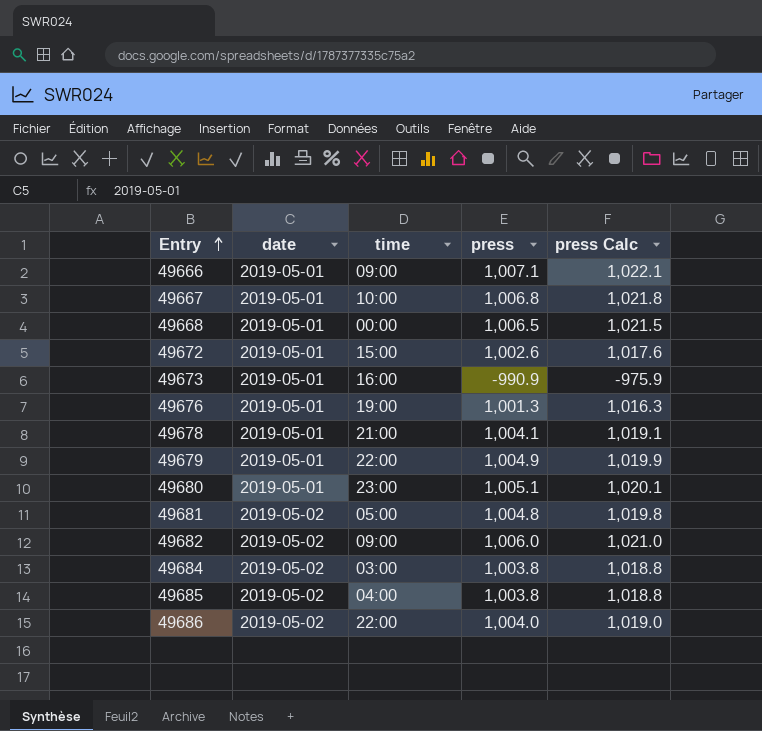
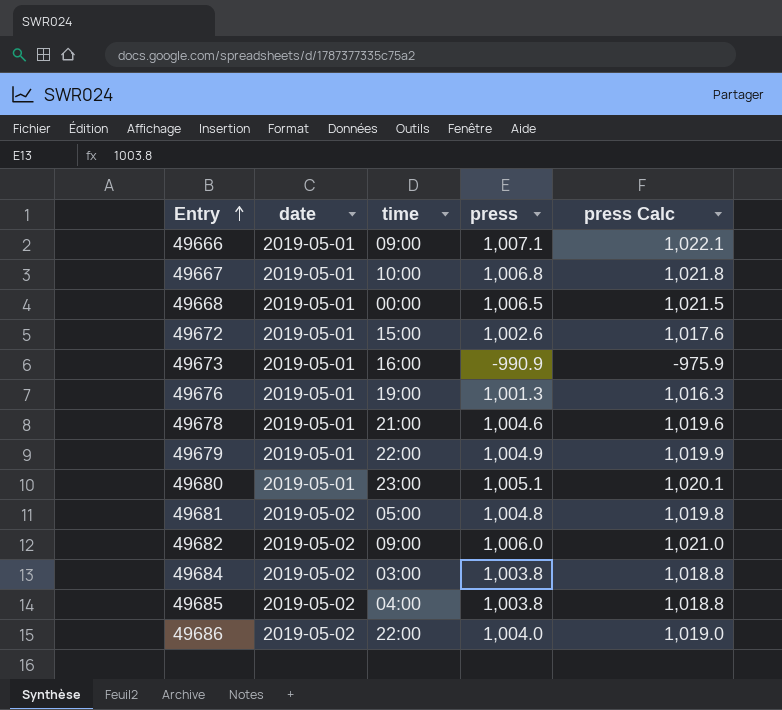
49678 | press: 1,004.1 -> 1,004.6
49678 | press Calc: 1,019.1 -> 1,019.6

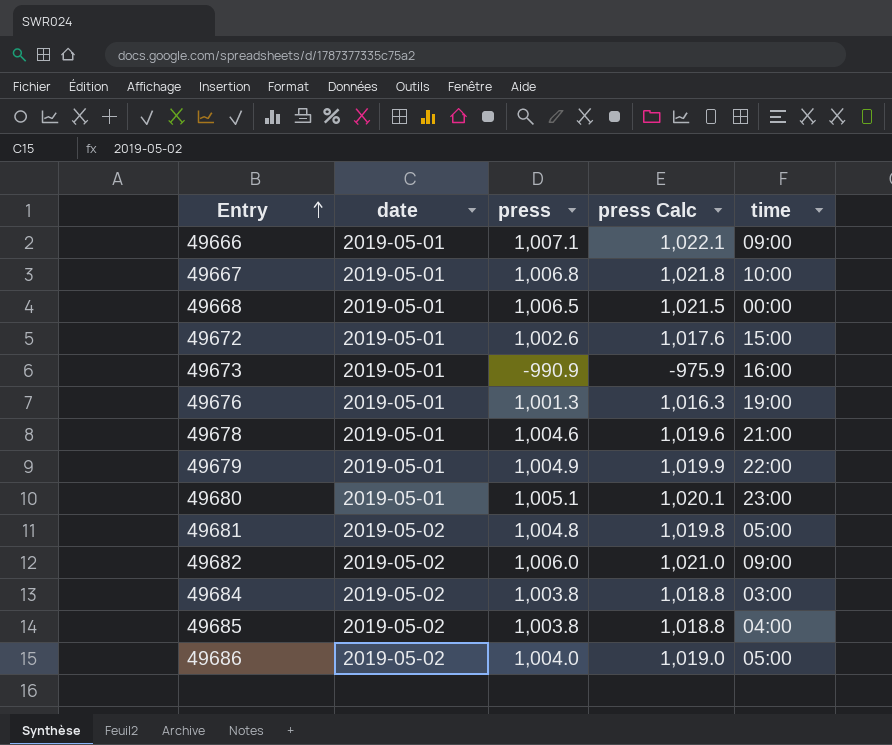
column time | position: 3 -> 5
49686 | time: 22:00 -> 05:00

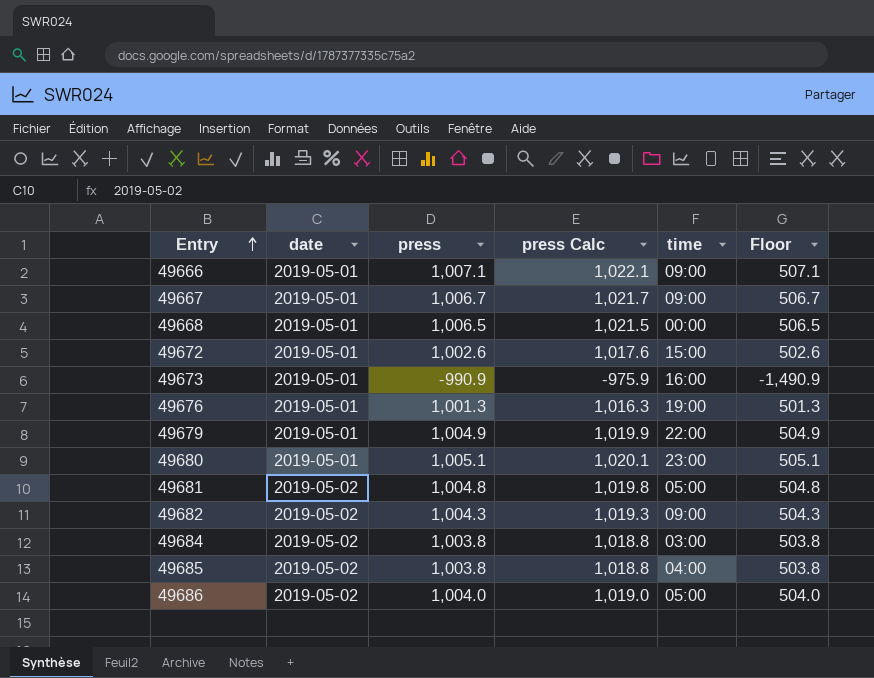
column Floor | formula: none -> [press] - 500
row 49678: 2019-05-01 | 1,004.6 | 1,019.6 | 21:00 -> none
49667 | press: 1,006.8 -> 1,006.7
49667 | press Calc: 1,021.8 -> 1,021.7
49667 | time: 10:00 -> 09:00
49682 | press: 1,006.0 -> 1,004.3
49682 | press Calc: 1,021.0 -> 1,019.3

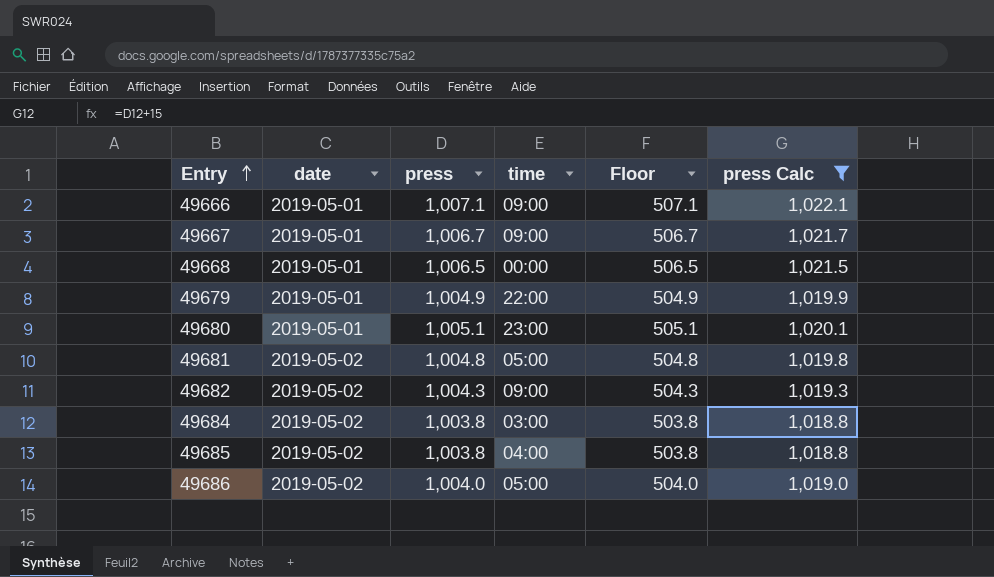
filter: none -> press Calc >= 1,018.8
column press Calc | position: 4 -> 6

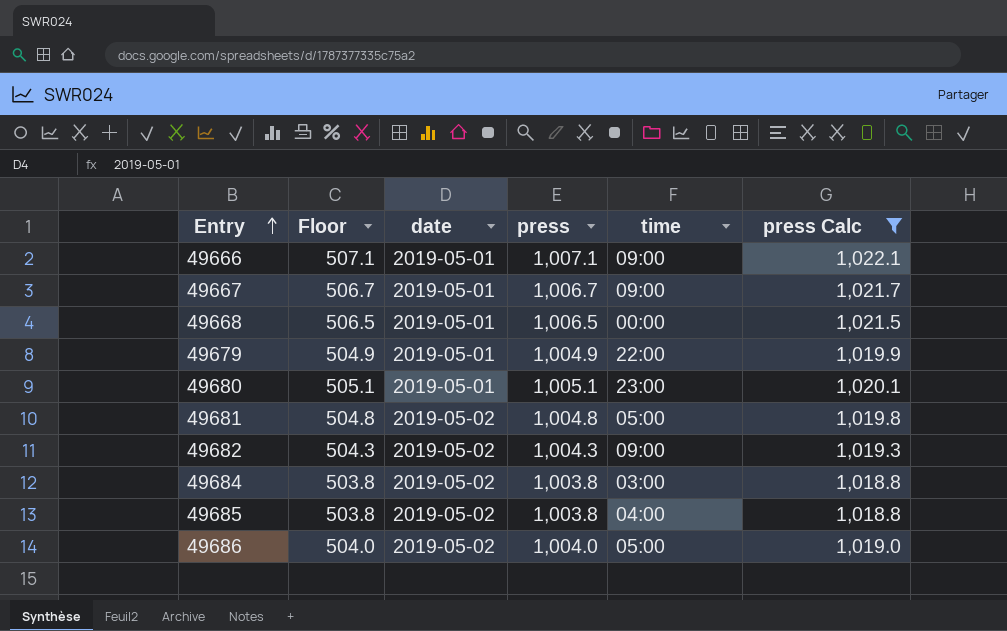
column Floor | position: 5 -> 2

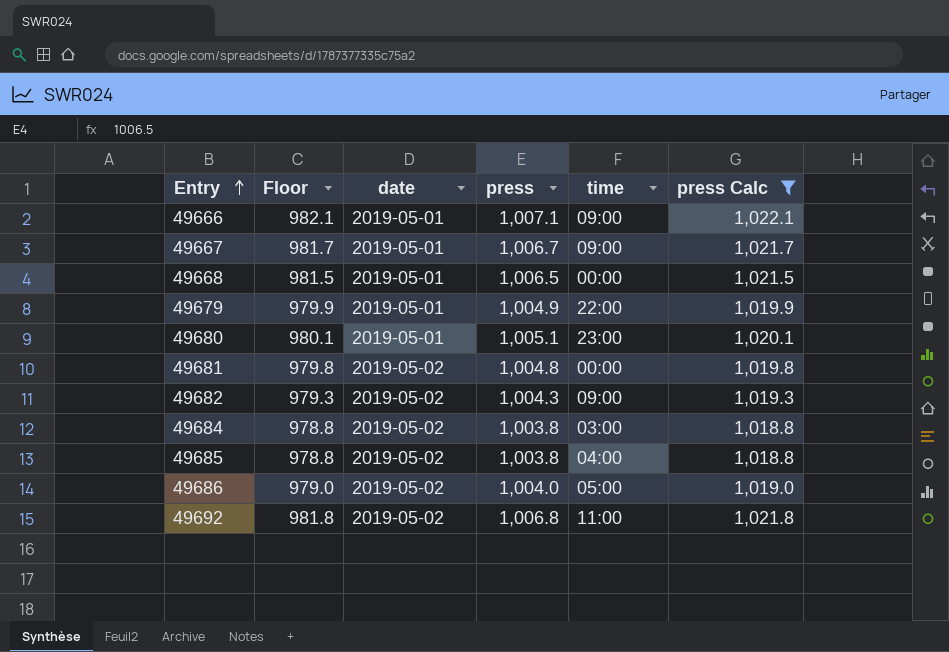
column Floor | formula: [press] - 500 -> [press] - 25
49681 | time: 05:00 -> 00:00
row 49692: none -> 981.8 | 2019-05-02 | 1,006.8 | 11:00 | 1,021.8

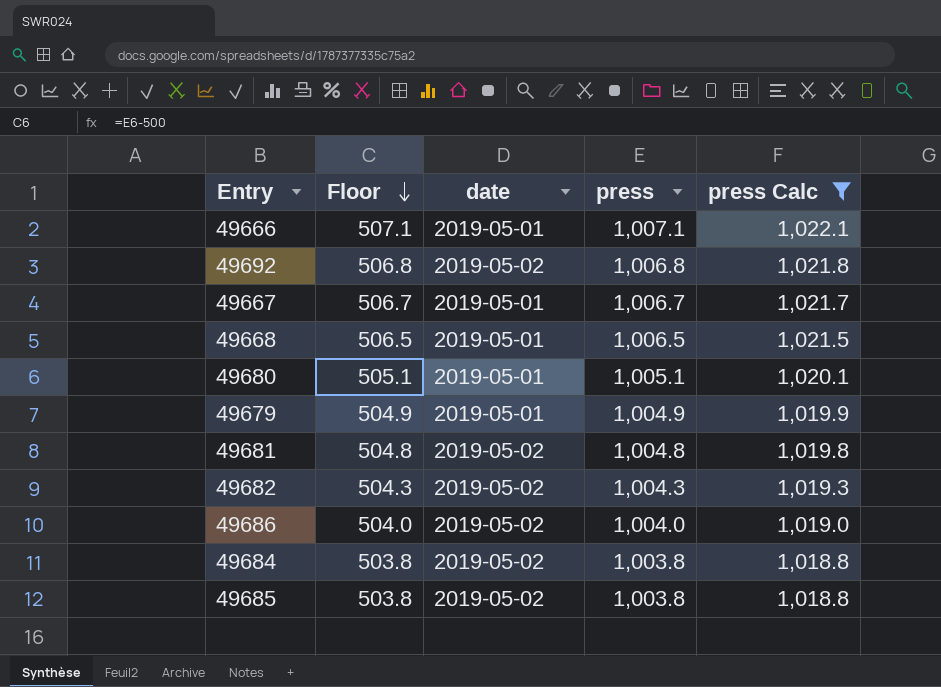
row order: Entry ascending -> Floor descending
column time | position: 5 -> none
column Floor | formula: [press] - 25 -> [press] - 500

